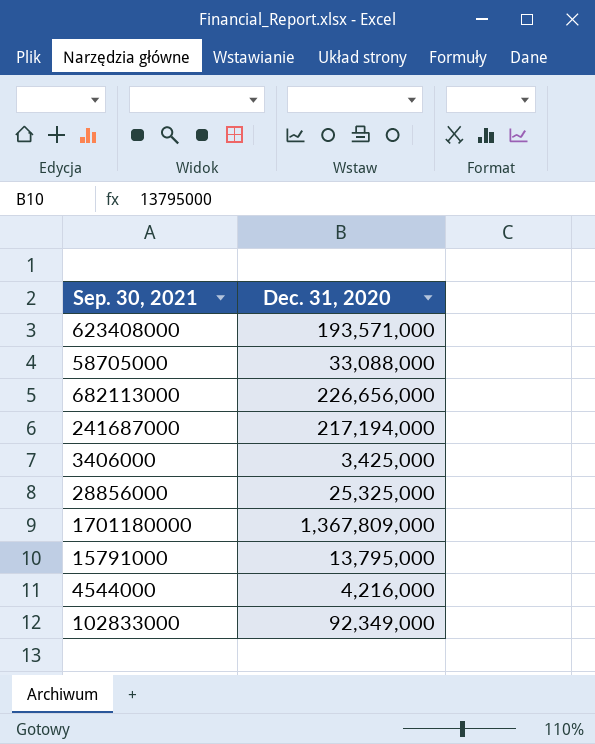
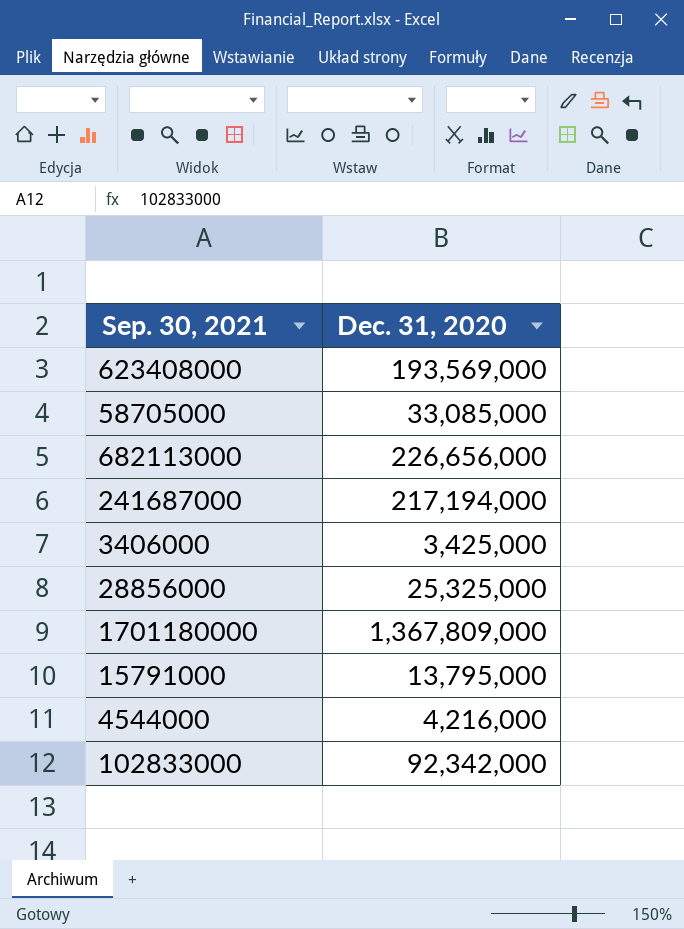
623408000 | Dec. 31, 2020: 193,571,000 -> 193,569,000
58705000 | Dec. 31, 2020: 33,088,000 -> 33,085,000
102833000 | Dec. 31, 2020: 92,349,000 -> 92,342,000

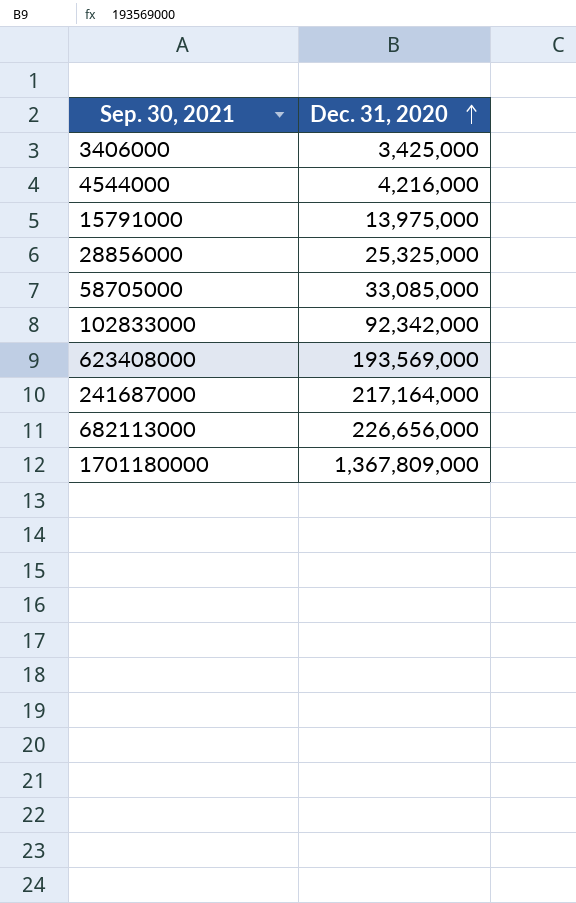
row order: none -> Dec. 31, 2020 ascending
15791000 | Dec. 31, 2020: 13,795,000 -> 13,975,000
241687000 | Dec. 31, 2020: 217,194,000 -> 217,164,000

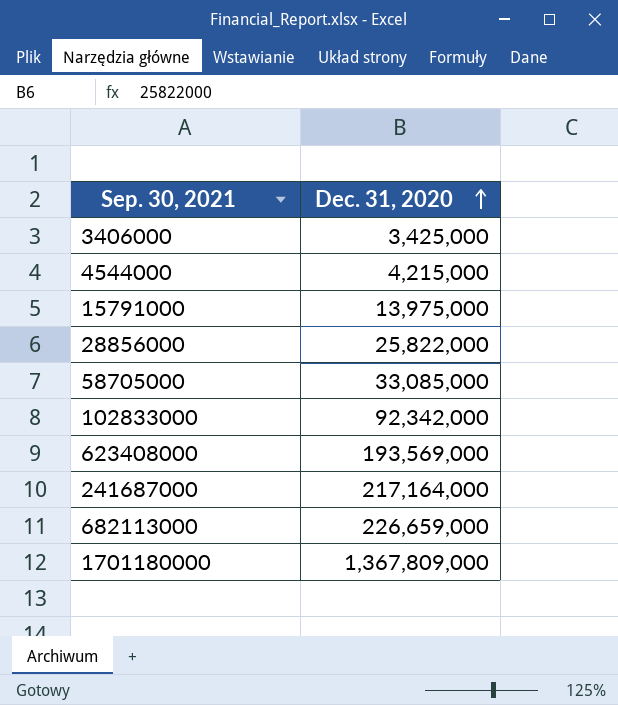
4544000 | Dec. 31, 2020: 4,216,000 -> 4,215,000
28856000 | Dec. 31, 2020: 25,325,000 -> 25,822,000
682113000 | Dec. 31, 2020: 226,656,000 -> 226,659,000

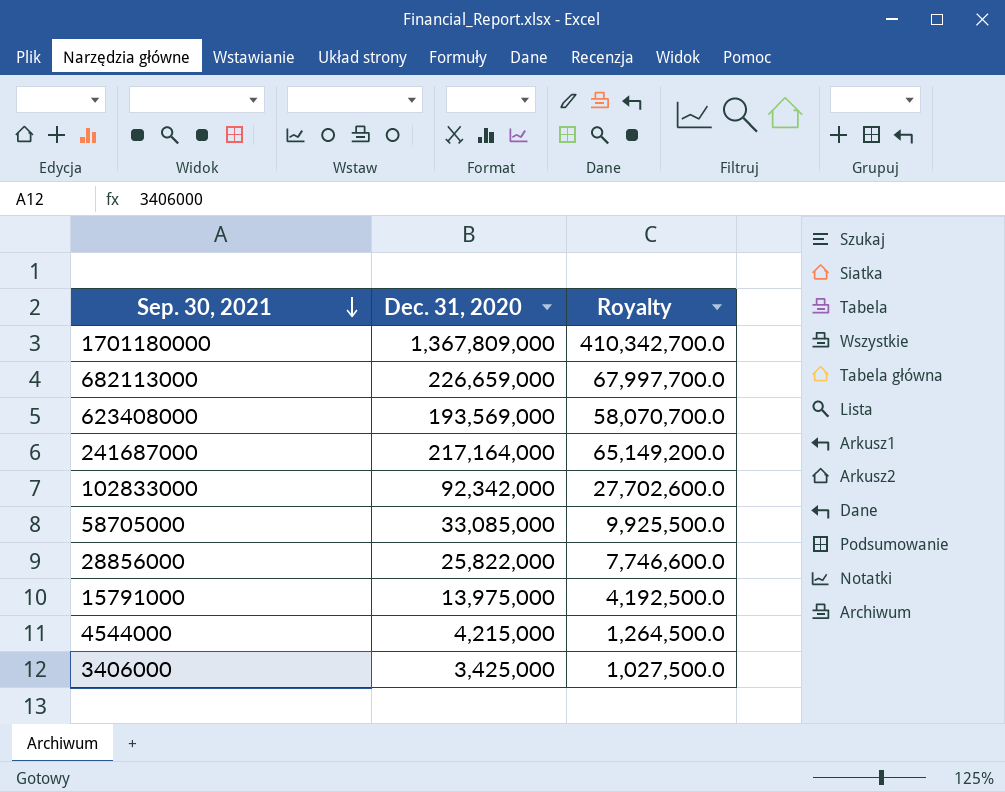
row order: Dec. 31, 2020 ascending -> Sep. 30, 2021 descending
column Royalty | formula: none -> [Dec. 31, 2020] * 0.3

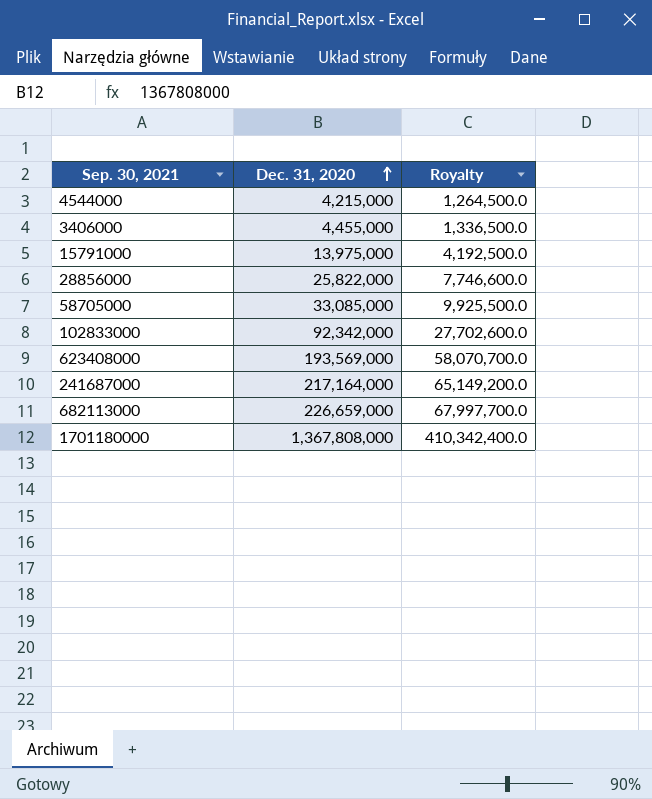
row order: Sep. 30, 2021 descending -> Dec. 31, 2020 ascending
3406000 | Dec. 31, 2020: 3,425,000 -> 4,455,000
3406000 | Royalty: 1,027,500.0 -> 1,336,500.0
1701180000 | Dec. 31, 2020: 1,367,809,000 -> 1,367,808,000
1701180000 | Royalty: 410,342,700.0 -> 410,342,400.0

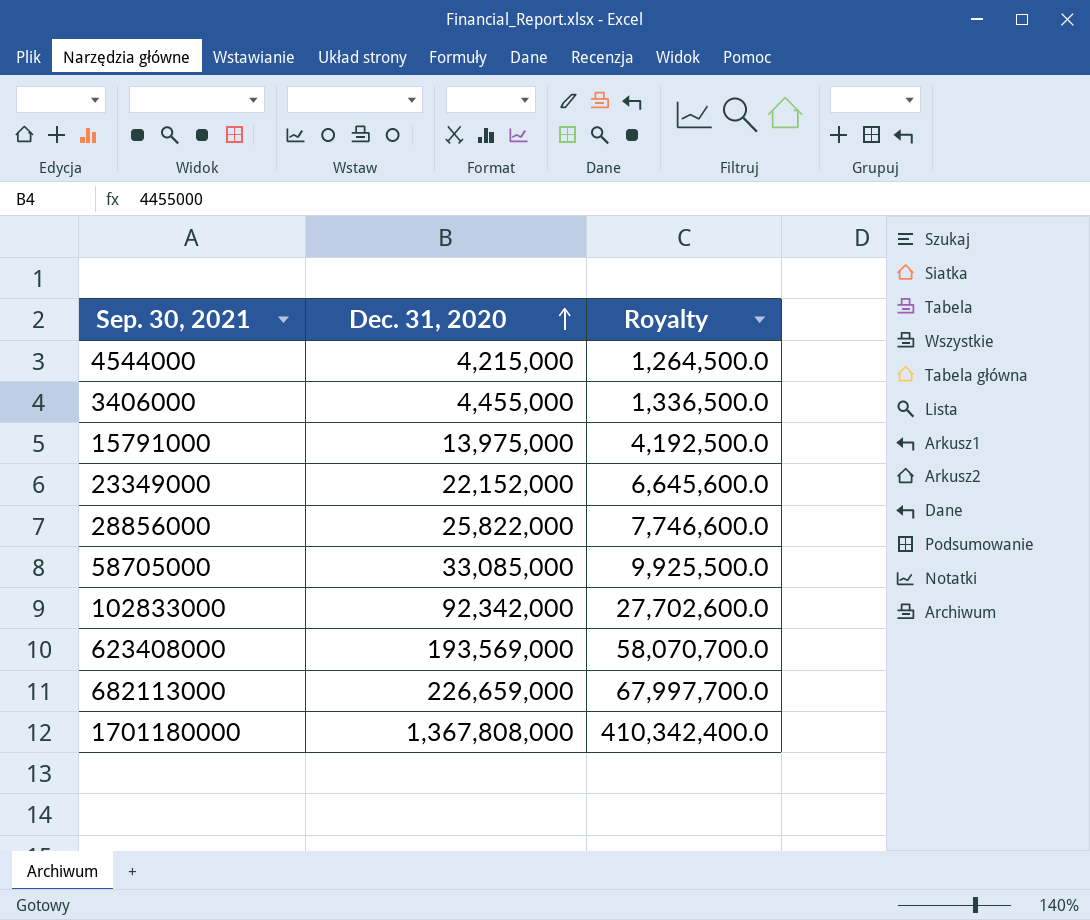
row 241687000: 217,164,000 | 65,149,200.0 -> none
row 23349000: none -> 22,152,000 | 6,645,600.0

